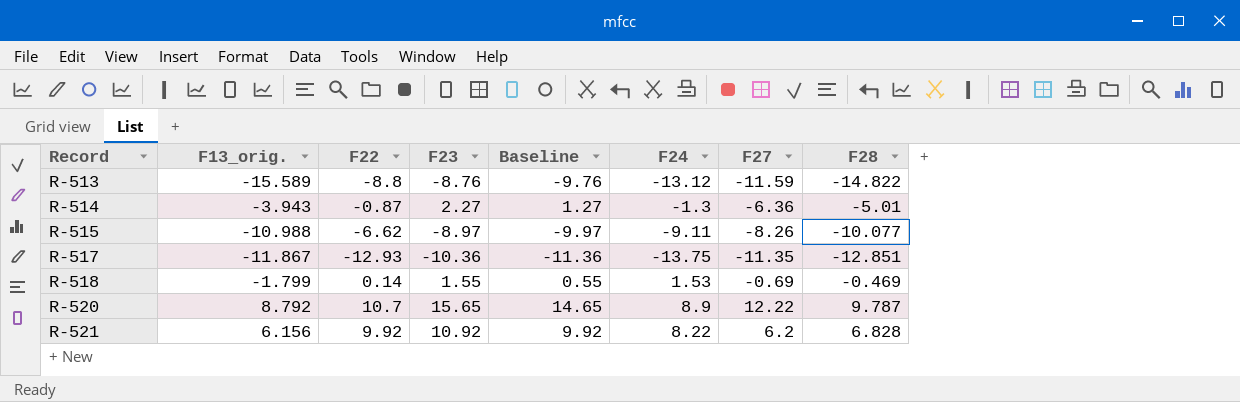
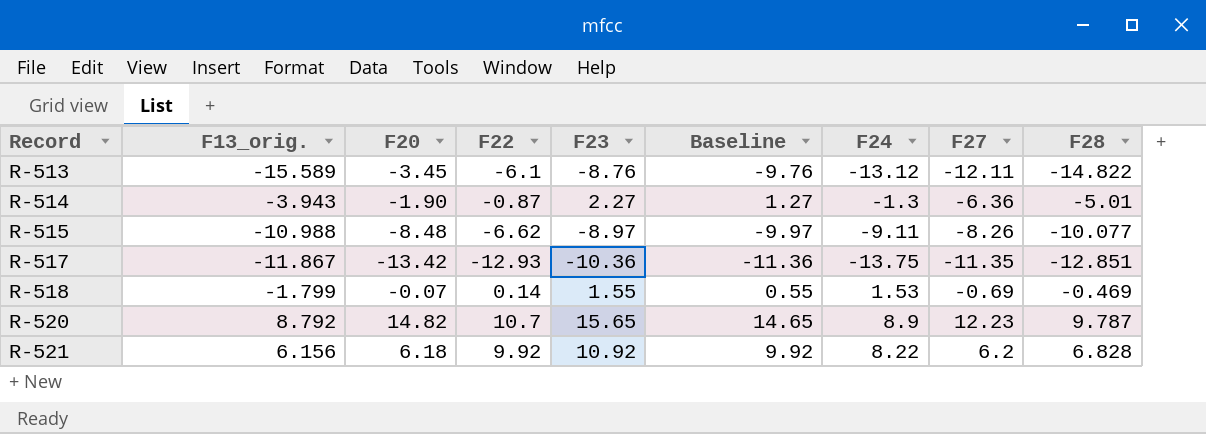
column F20 | position: none -> 3
R-513 | F22: -8.8 -> -6.1
R-513 | F27: -11.59 -> -12.11
R-520 | F27: 12.22 -> 12.23

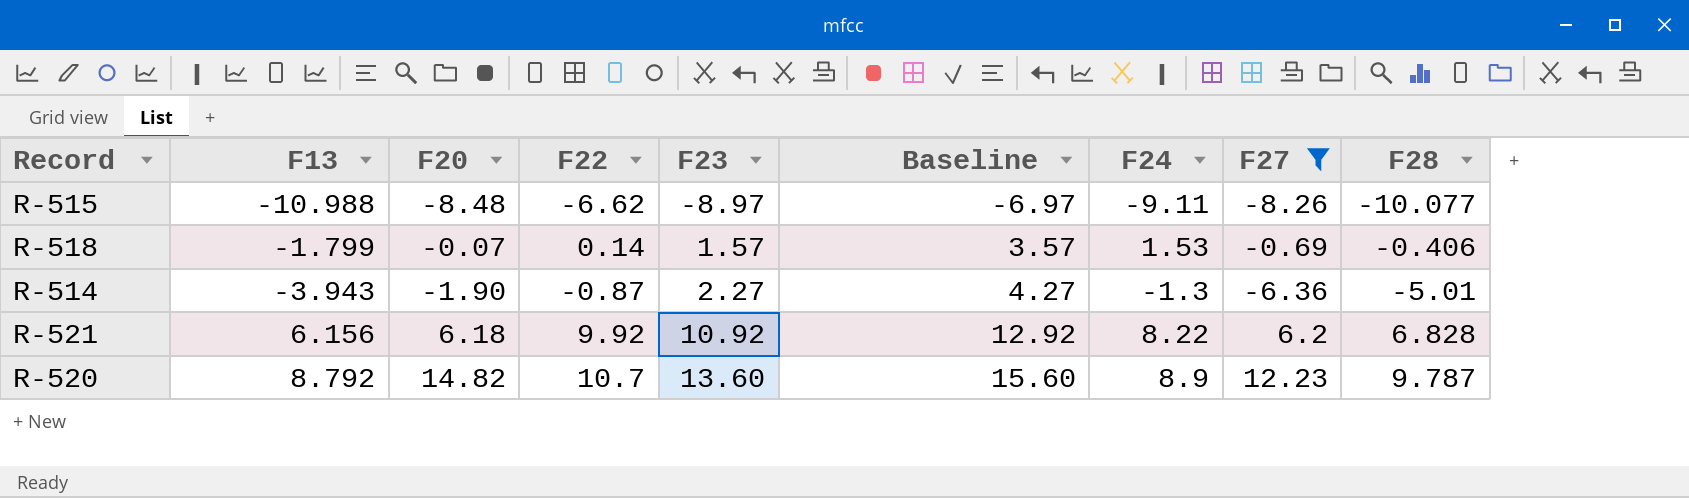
filter: none -> F27 >= -8.26
row order: Record ascending -> F23 ascending
column name: F13_orig. -> F13
column Baseline | formula: [F23] - 1 -> [F23] + 2
R-518 | F23: 1.55 -> 1.57
R-518 | F28: -0.469 -> -0.406
R-520 | F23: 15.65 -> 13.60

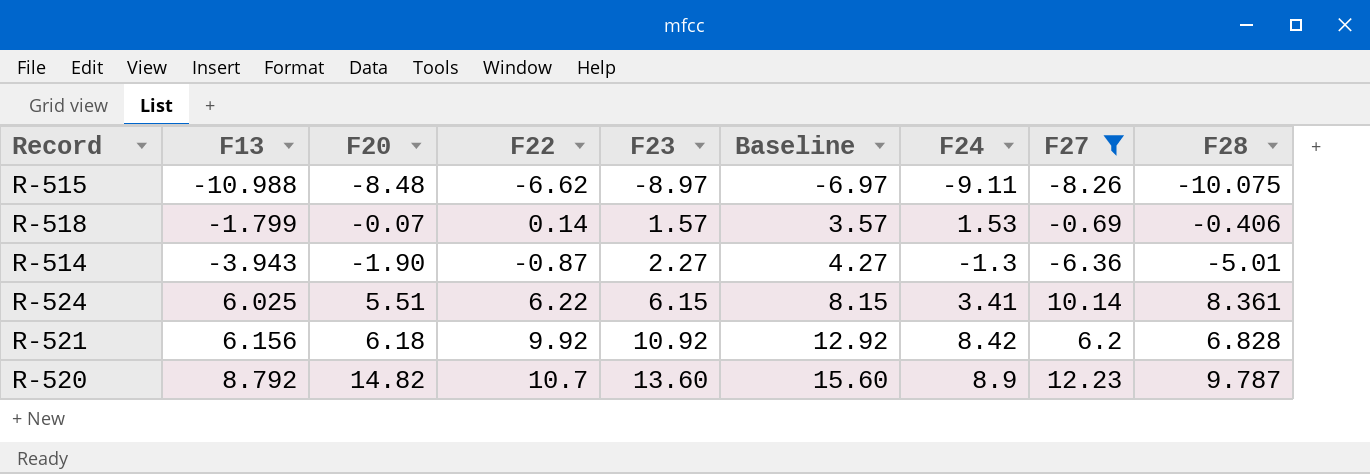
R-515 | F28: -10.077 -> -10.075
row R-524: none -> 6.025 | 5.51 | 6.22 | 6.15 | 8.15 | 3.41 | 10.14 | 8.361
R-521 | F24: 8.22 -> 8.42

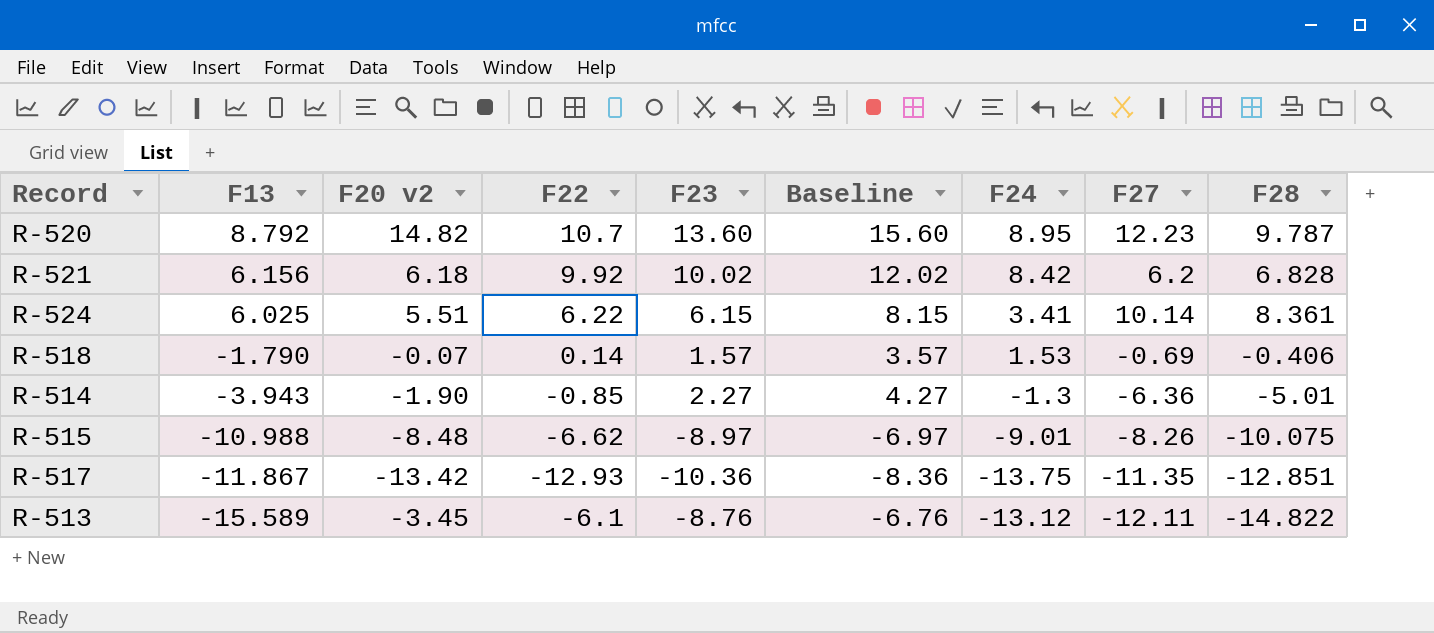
filter: F27 >= -8.26 -> none
row order: F23 ascending -> F13 descending
column name: F20 -> F20 v2
R-520 | F24: 8.9 -> 8.95
R-521 | F23: 10.92 -> 10.02
R-521 | Baseline: 12.92 -> 12.02
R-518 | F13: -1.799 -> -1.790
R-514 | F22: -0.87 -> -0.85
R-515 | F24: -9.11 -> -9.01

